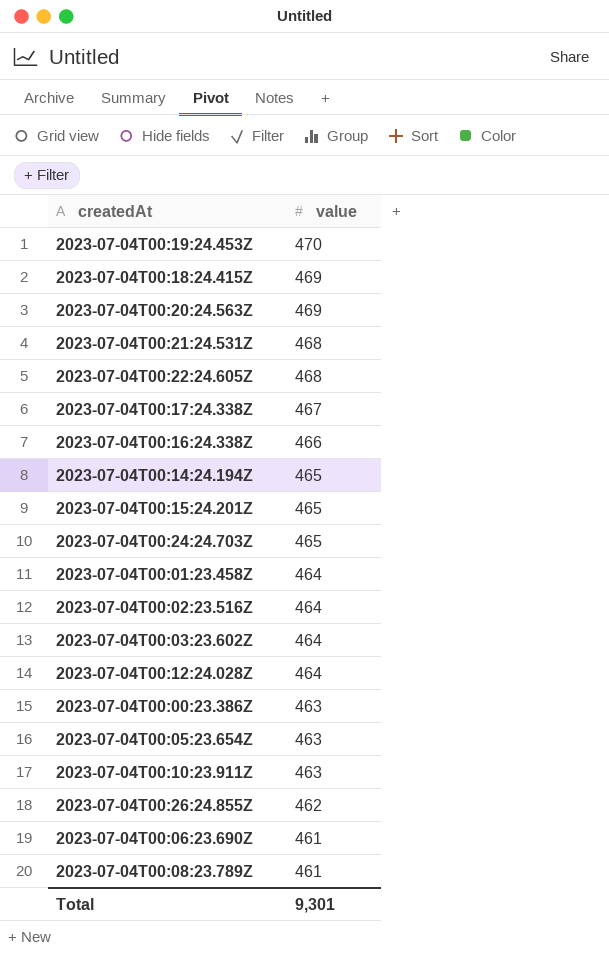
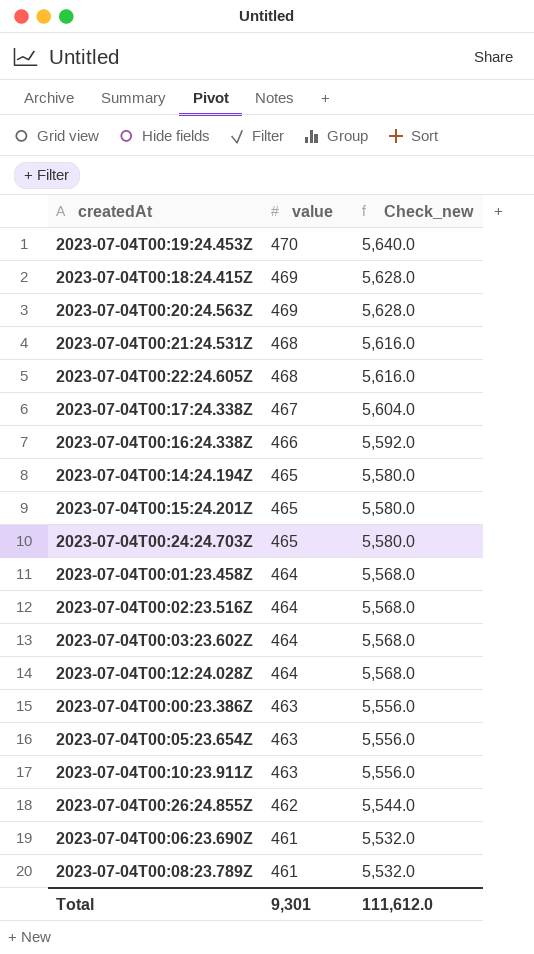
column Check_new | formula: none -> [value] * 12

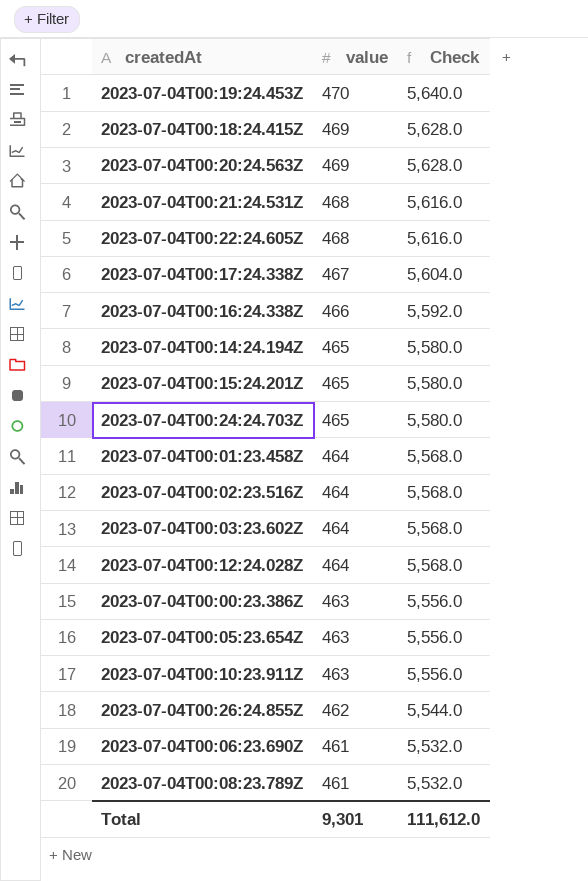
column name: Check_new -> Check

